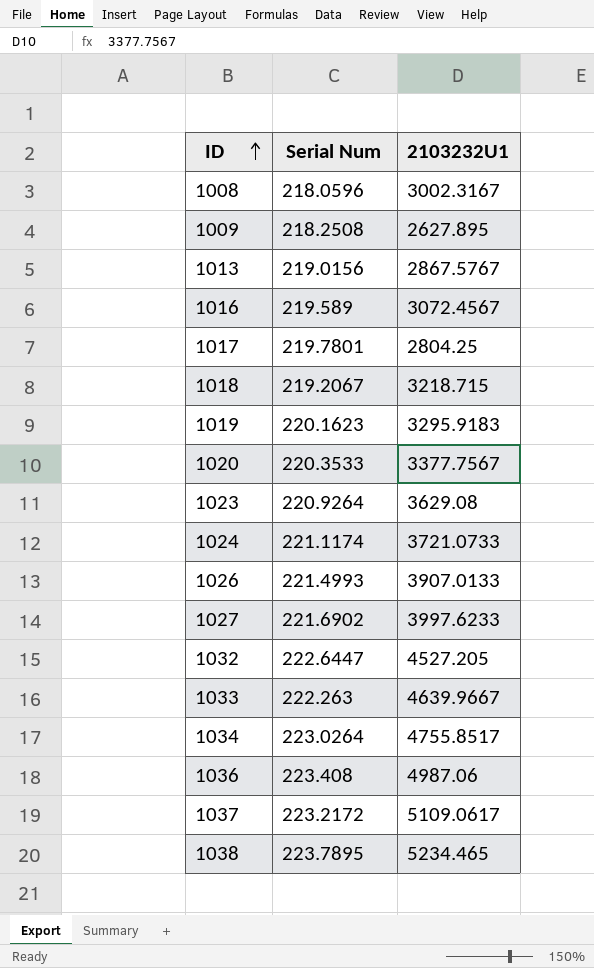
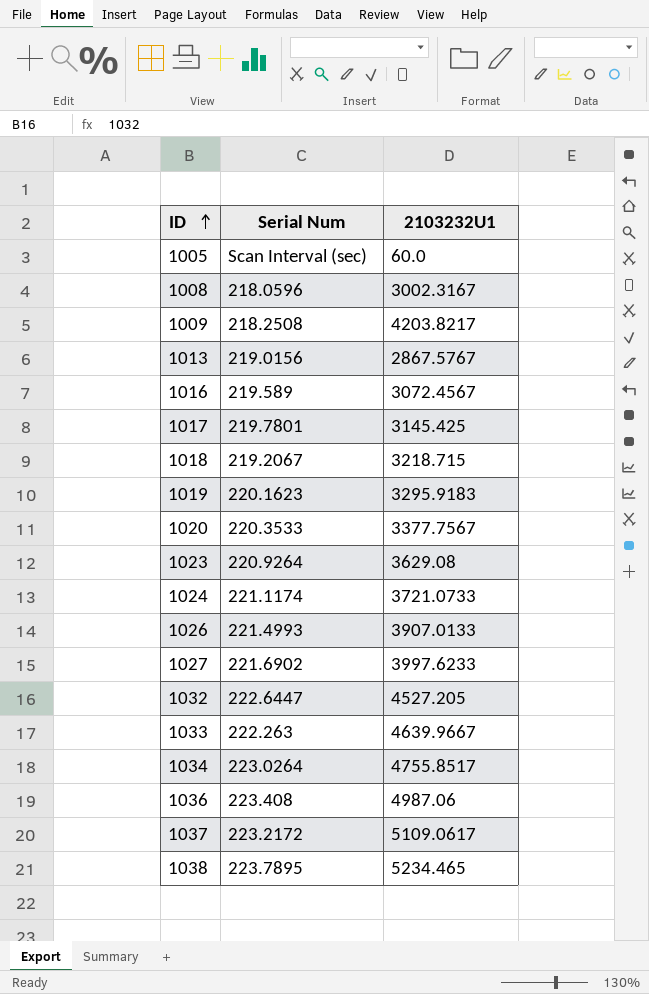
row 1005: none -> Scan Interval (sec) | 60.0
1009 | 2103232U1: 2627.895 -> 4203.8217
1017 | 2103232U1: 2804.25 -> 3145.425

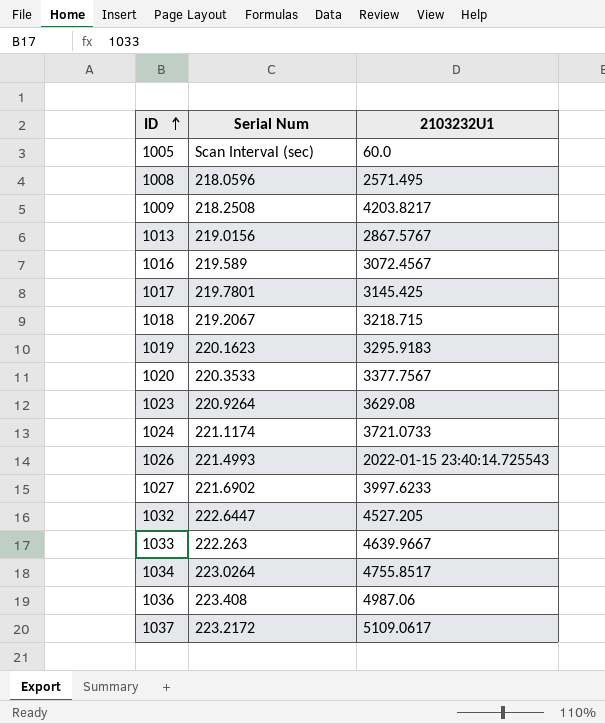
row 1038: 223.7895 | 5234.465 -> none
1008 | 2103232U1: 3002.3167 -> 2571.495
1026 | 2103232U1: 3907.0133 -> 2022-01-15 23:40:14.725543

